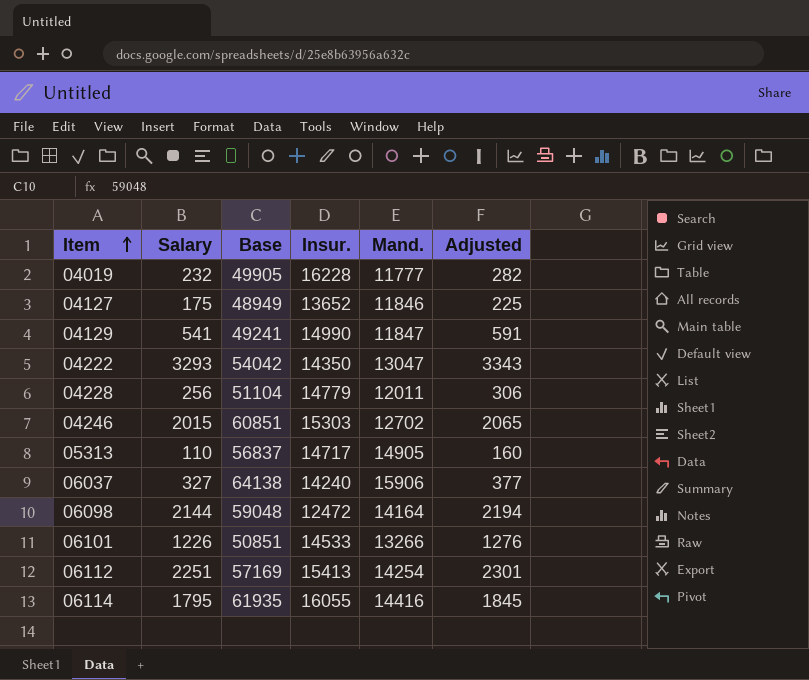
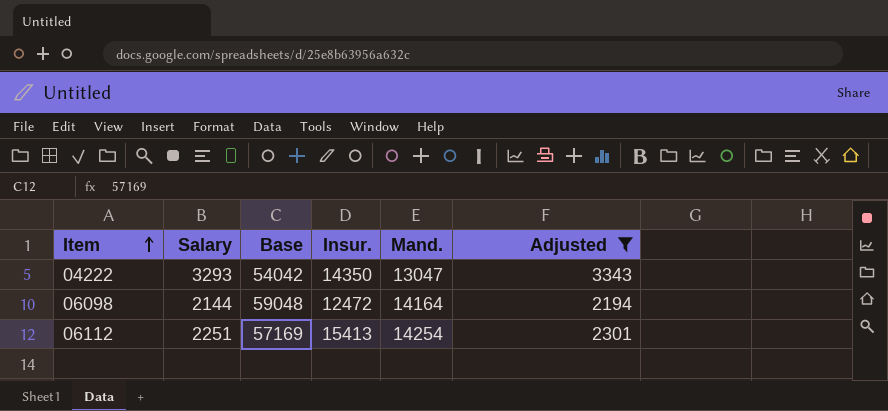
filter: none -> Adjusted >= 2194

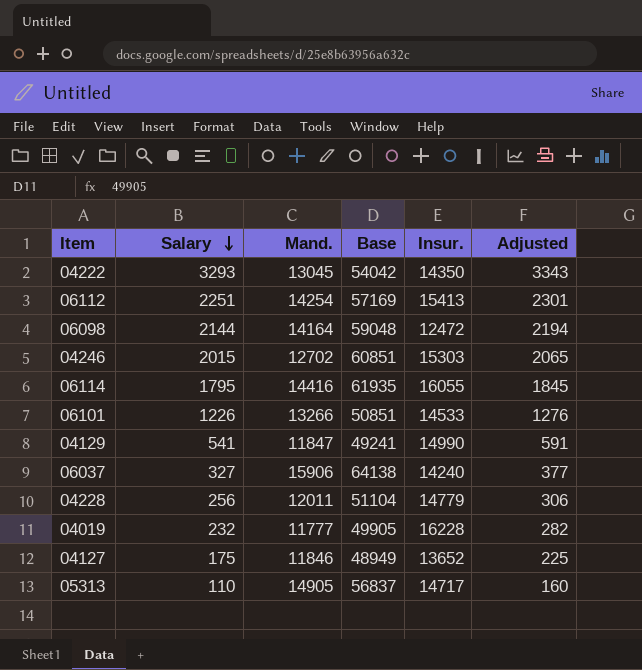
filter: Adjusted >= 2194 -> none
row order: Item ascending -> Salary descending
column Mand. | position: 5 -> 3
04222 | Mand.: 13047 -> 13045

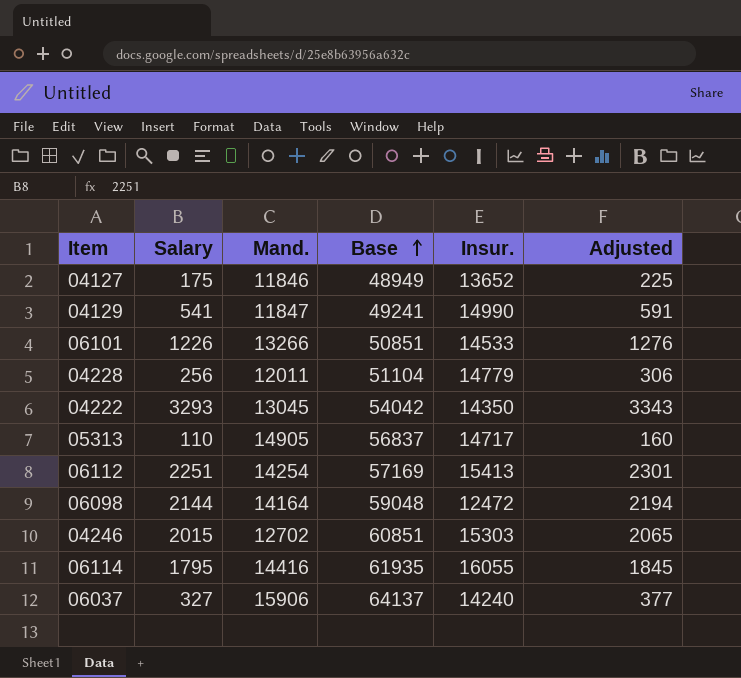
row order: Salary descending -> Base ascending
row 04019: 232 | 11777 | 49905 | 16228 | 282 -> none
06037 | Base: 64138 -> 64137

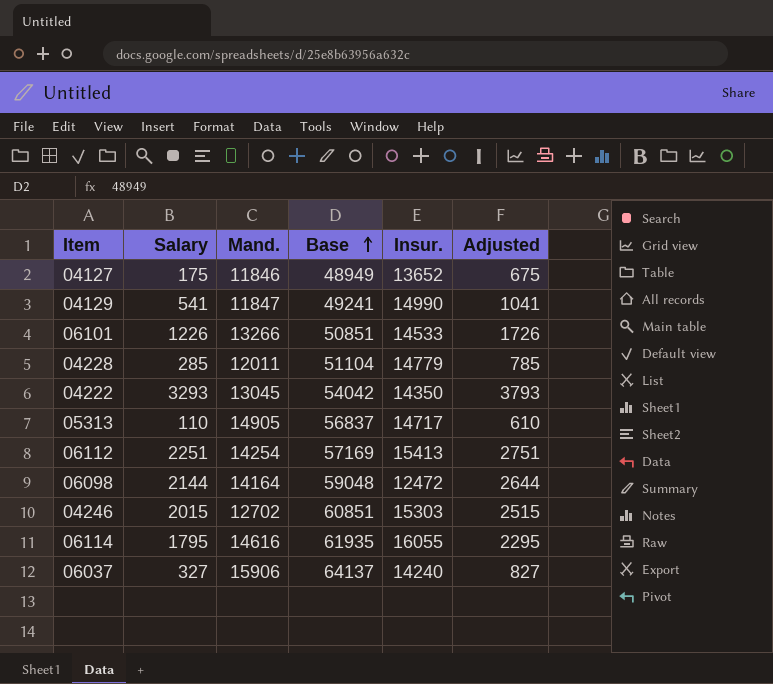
column Adjusted | formula: [Salary] + 50 -> [Salary] + 500
04228 | Salary: 256 -> 285
06114 | Mand.: 14416 -> 14616

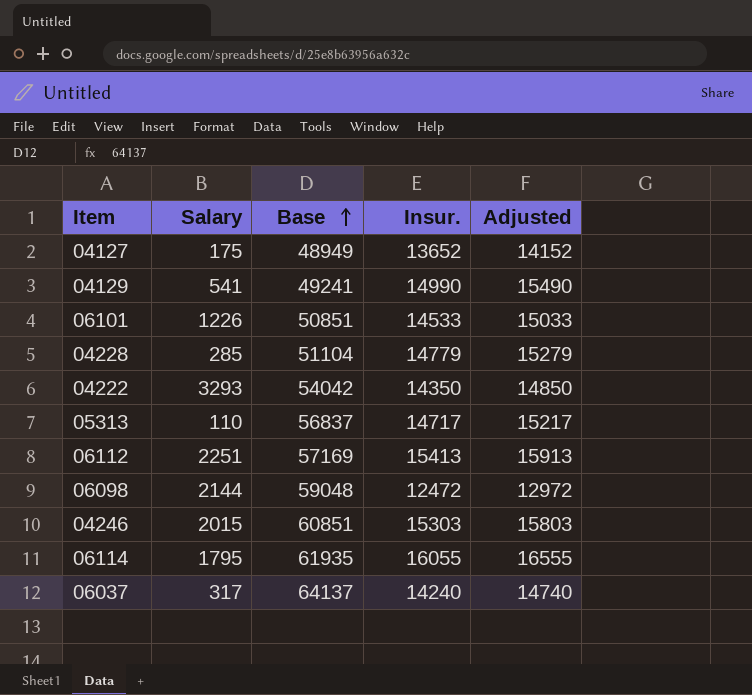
column Mand. | position: 3 -> none
column Adjusted | formula: [Salary] + 500 -> [Insur.] + 500
06037 | Salary: 327 -> 317

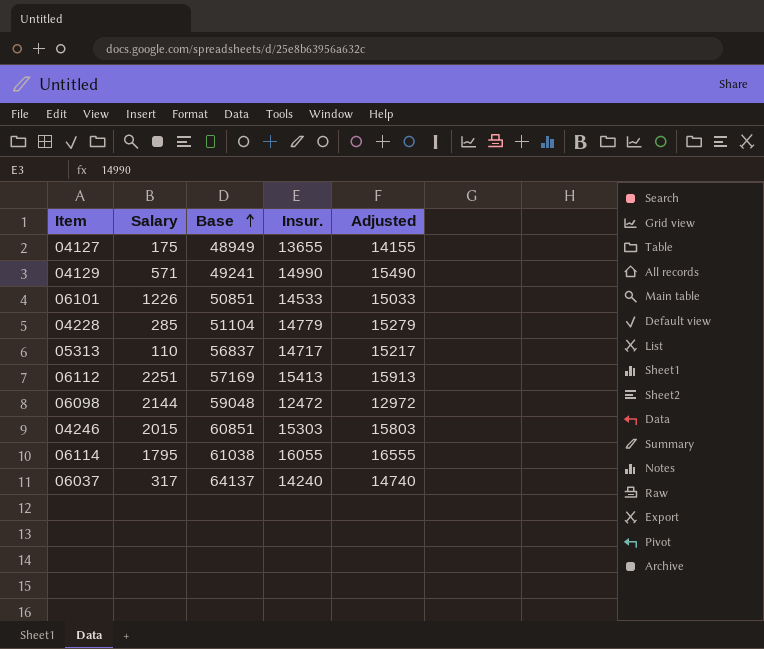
row 04222: 3293 | 54042 | 14350 | 14850 -> none
04127 | Insur.: 13652 -> 13655
04127 | Adjusted: 14152 -> 14155
04129 | Salary: 541 -> 571
06114 | Base: 61935 -> 61038

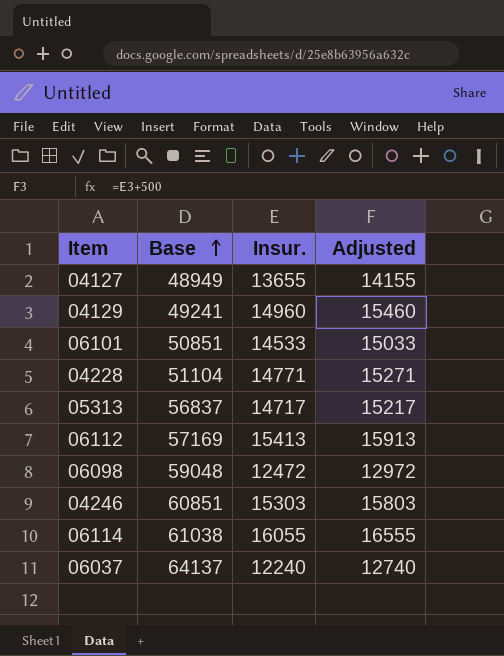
column Salary | position: 2 -> none
04129 | Insur.: 14990 -> 14960
04129 | Adjusted: 15490 -> 15460
04228 | Insur.: 14779 -> 14771
04228 | Adjusted: 15279 -> 15271
06037 | Insur.: 14240 -> 12240
06037 | Adjusted: 14740 -> 12740

